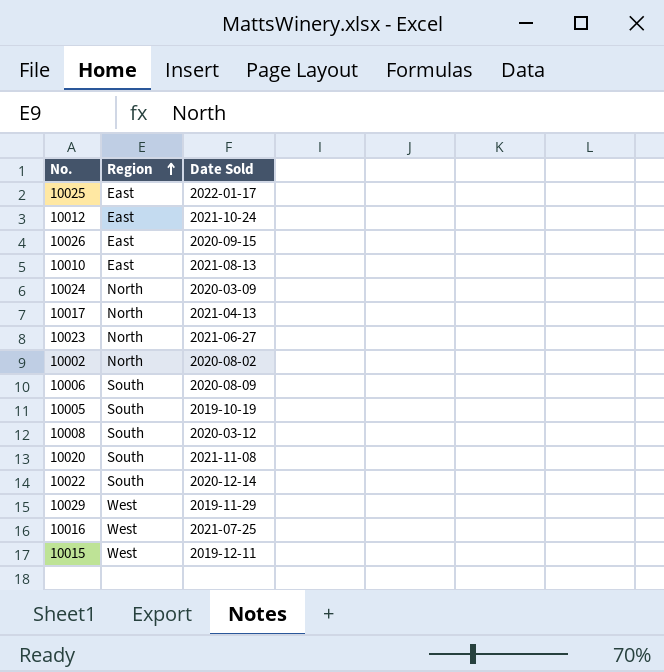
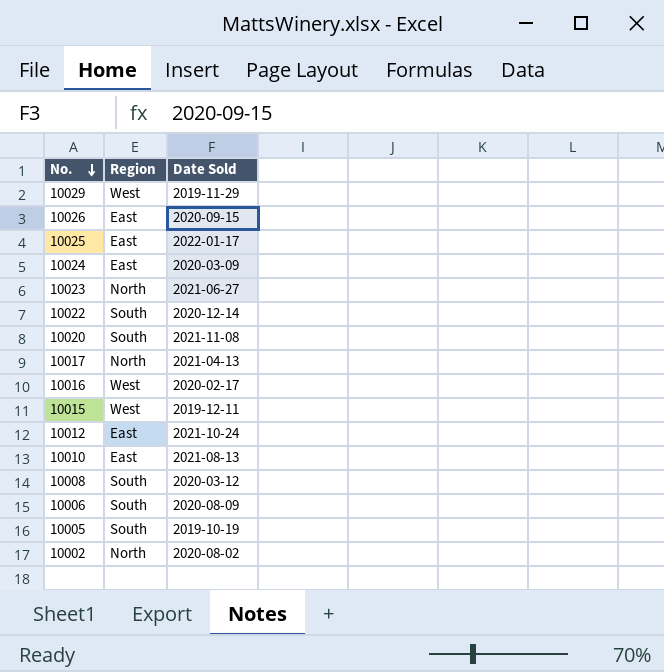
row order: Region ascending -> No. descending
10024 | Region: North -> East
10016 | Date Sold: 2021-07-25 -> 2020-02-17

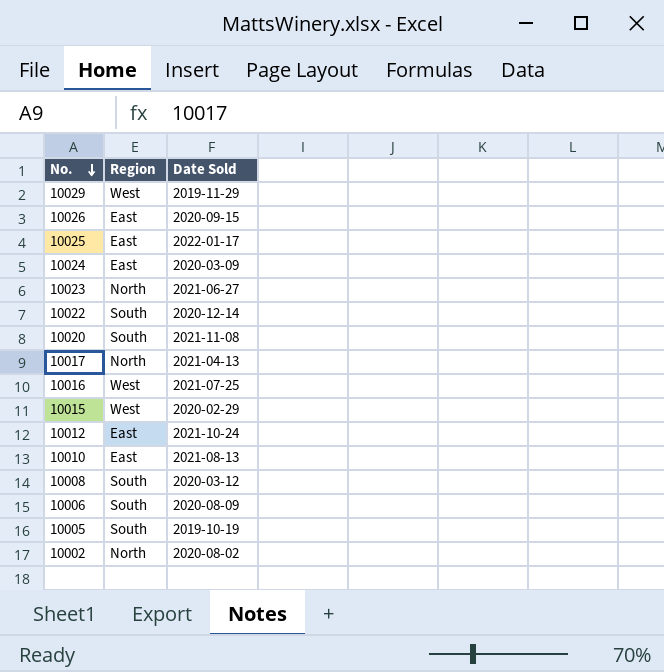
10016 | Date Sold: 2020-02-17 -> 2021-07-25
10015 | Date Sold: 2019-12-11 -> 2020-02-29

